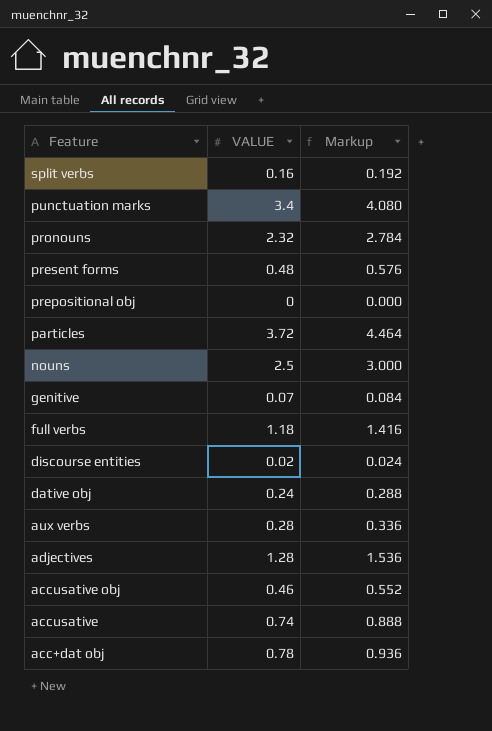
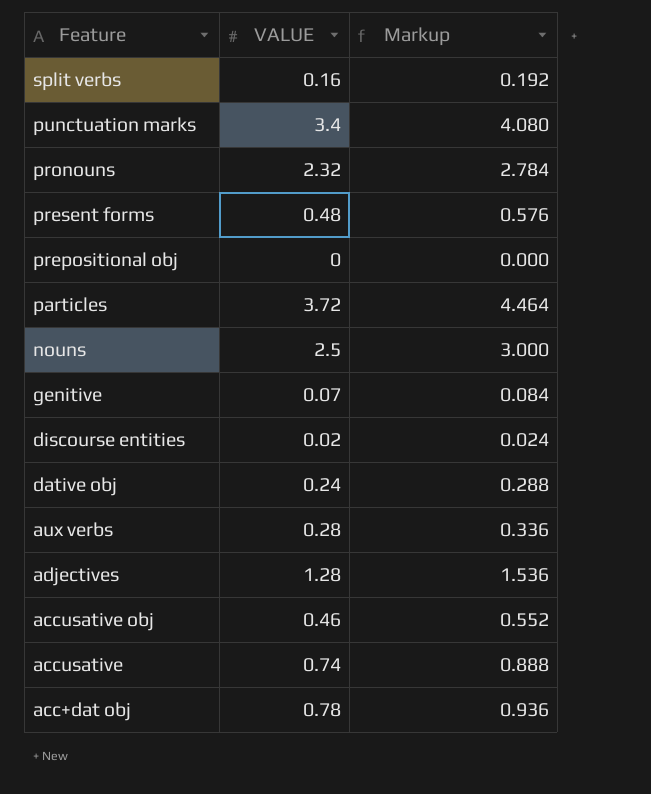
row full verbs: 1.18 | 1.416 -> none

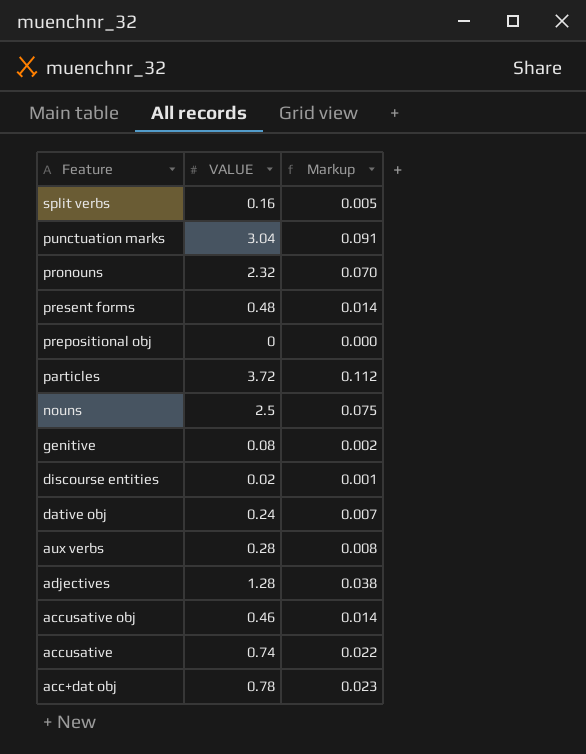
column Markup | formula: [VALUE] * 1.2 -> [VALUE] * 0.03
punctuation marks | VALUE: 3.4 -> 3.04
genitive | VALUE: 0.07 -> 0.08

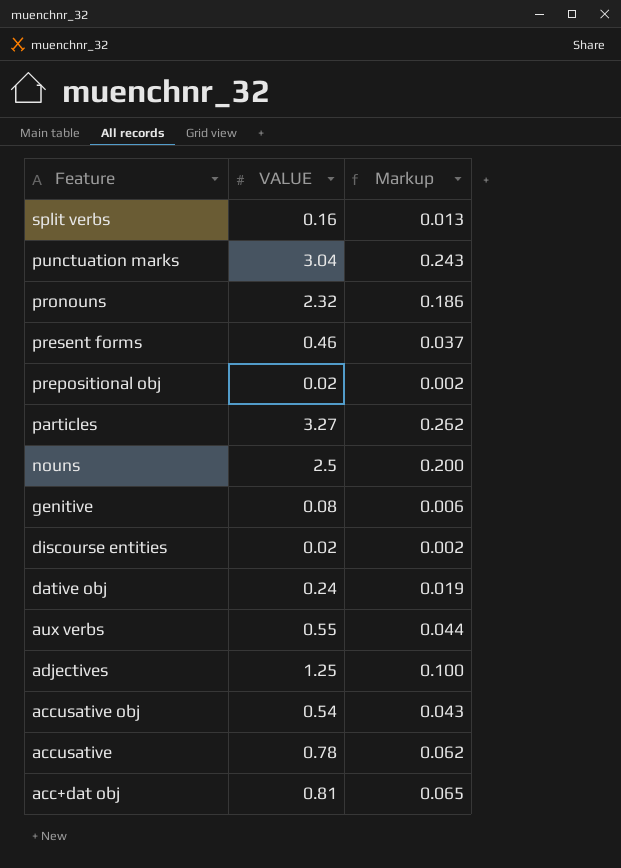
column Markup | formula: [VALUE] * 0.03 -> [VALUE] * 0.08
present forms | VALUE: 0.48 -> 0.46
prepositional obj | VALUE: 0 -> 0.02
particles | VALUE: 3.72 -> 3.27
aux verbs | VALUE: 0.28 -> 0.55
adjectives | VALUE: 1.28 -> 1.25
accusative obj | VALUE: 0.46 -> 0.54
accusative | VALUE: 0.74 -> 0.78
acc+dat obj | VALUE: 0.78 -> 0.81

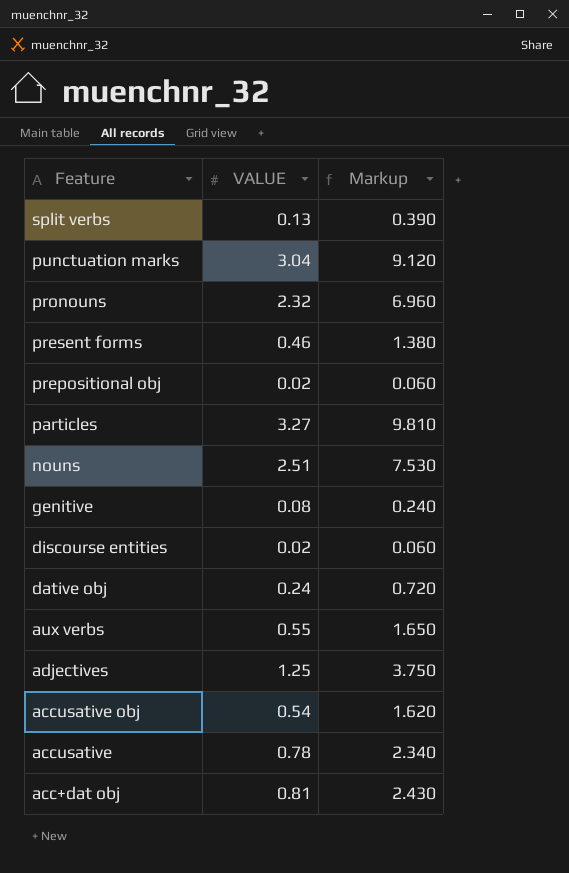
column Markup | formula: [VALUE] * 0.08 -> [VALUE] * 3
split verbs | VALUE: 0.16 -> 0.13
nouns | VALUE: 2.5 -> 2.51

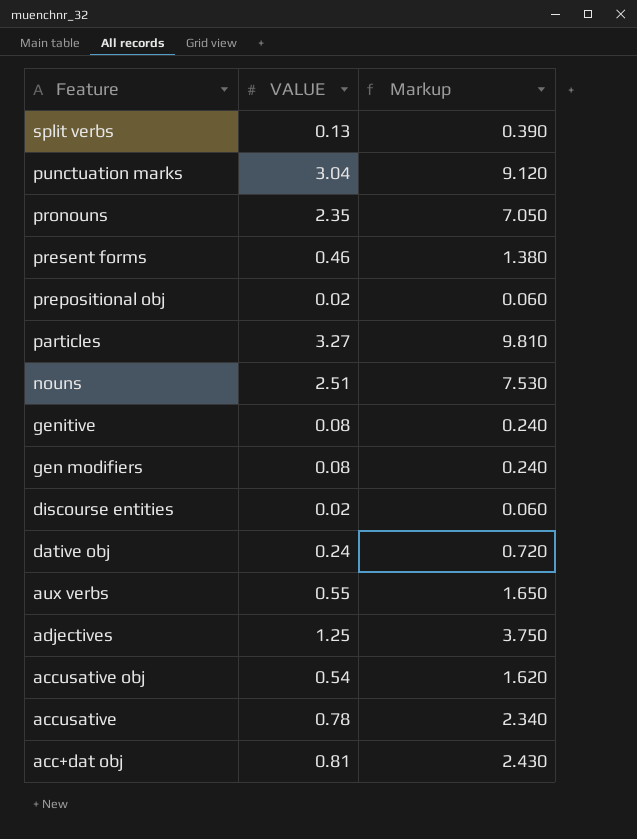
pronouns | VALUE: 2.32 -> 2.35
pronouns | Markup: 6.960 -> 7.050
row gen modifiers: none -> 0.08 | 0.240

